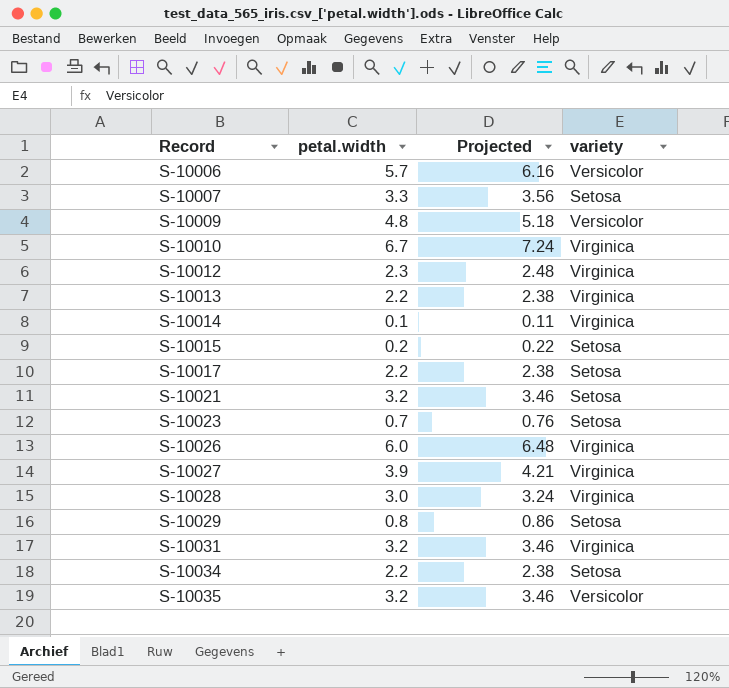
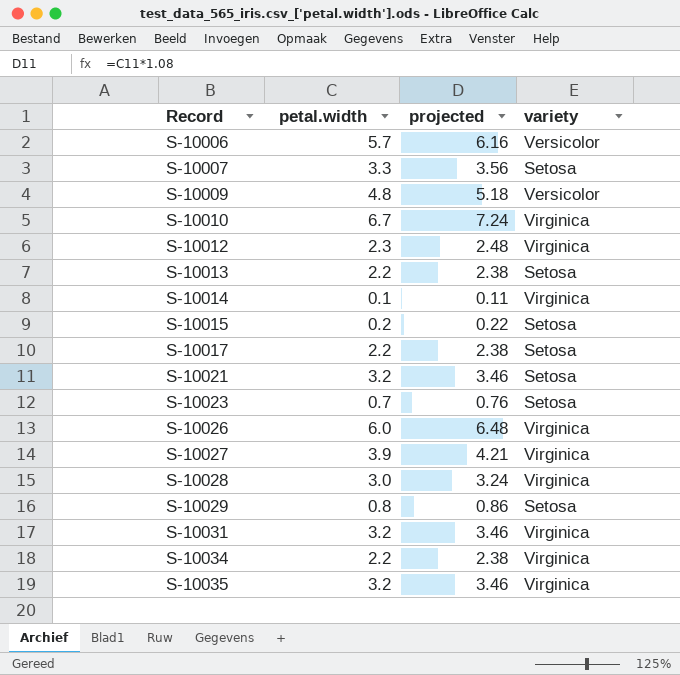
column name: Projected -> projected
S-10013 | variety: Virginica -> Setosa
S-10034 | variety: Setosa -> Virginica
S-10035 | variety: Versicolor -> Virginica

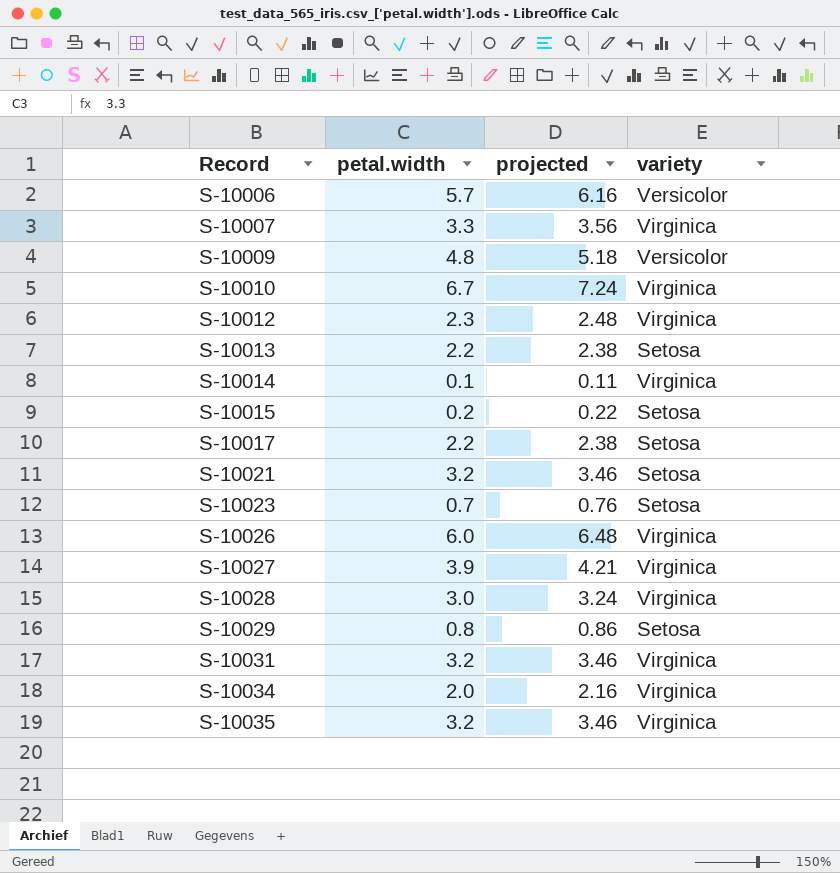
S-10007 | variety: Setosa -> Virginica
S-10034 | petal.width: 2.2 -> 2.0
S-10034 | projected: 2.38 -> 2.16

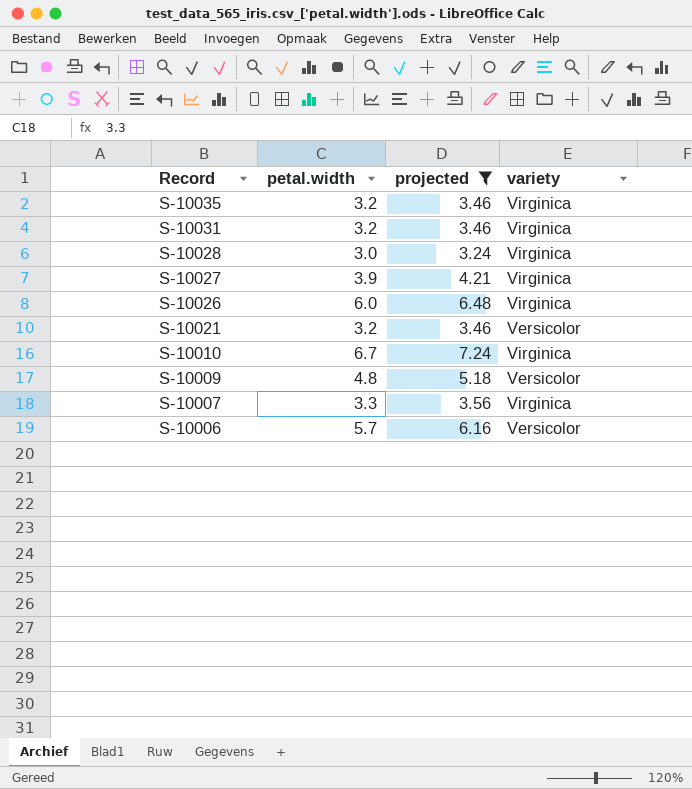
filter: none -> projected >= 3.24
row order: Record ascending -> Record descending
S-10021 | variety: Setosa -> Versicolor

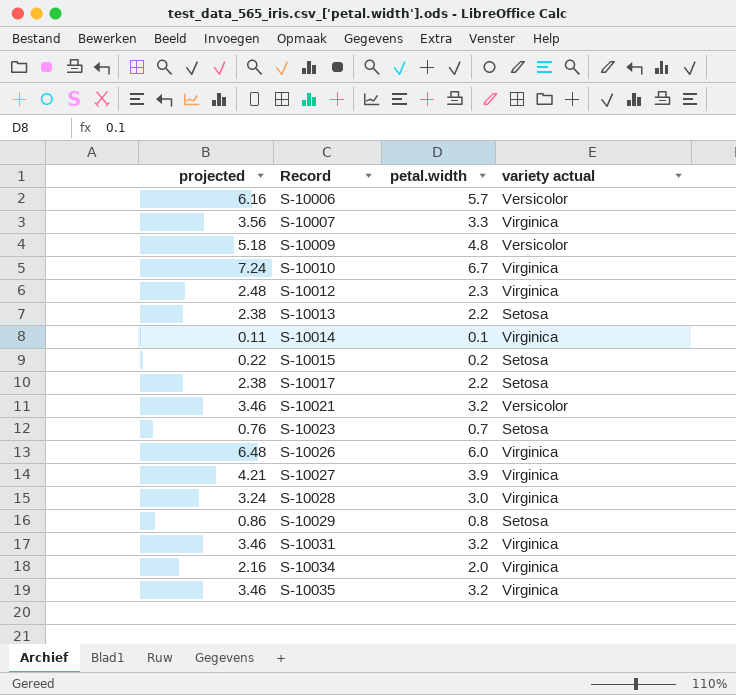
filter: projected >= 3.24 -> none
row order: Record descending -> Record ascending
column projected | position: 3 -> 1
column name: variety -> variety actual

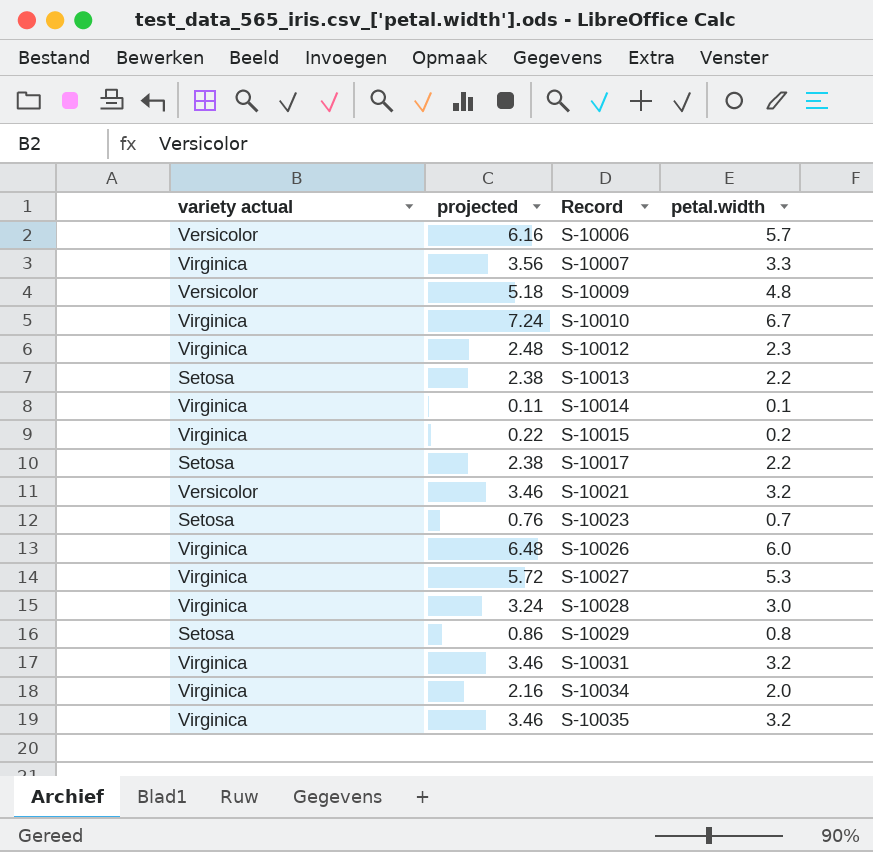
column variety actual | position: 4 -> 1
S-10015 | variety actual: Setosa -> Virginica
S-10027 | projected: 4.21 -> 5.72
S-10027 | petal.width: 3.9 -> 5.3

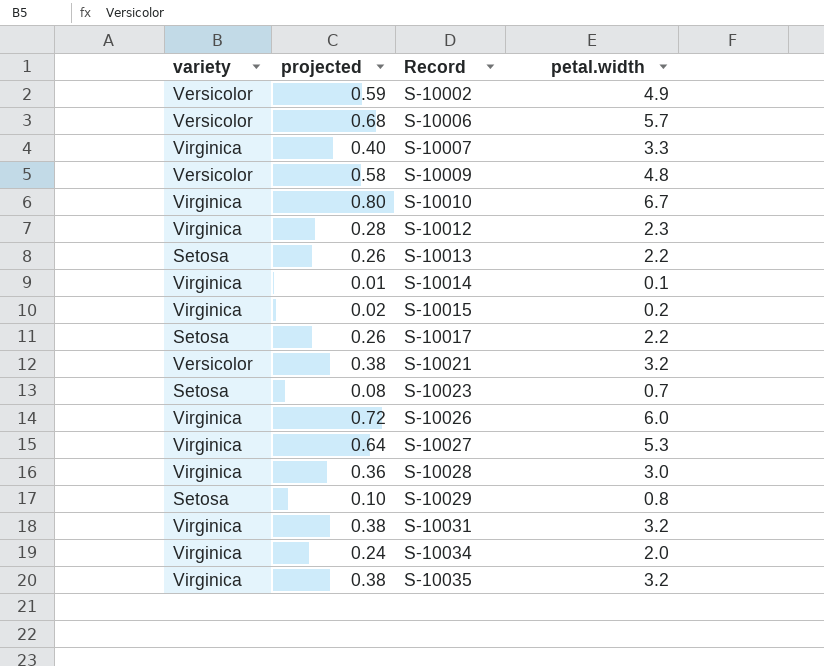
column name: variety actual -> variety
column projected | formula: [petal.width] * 1.08 -> [petal.width] * 0.12
row S-10002: none -> Versicolor | 0.59 | 4.9

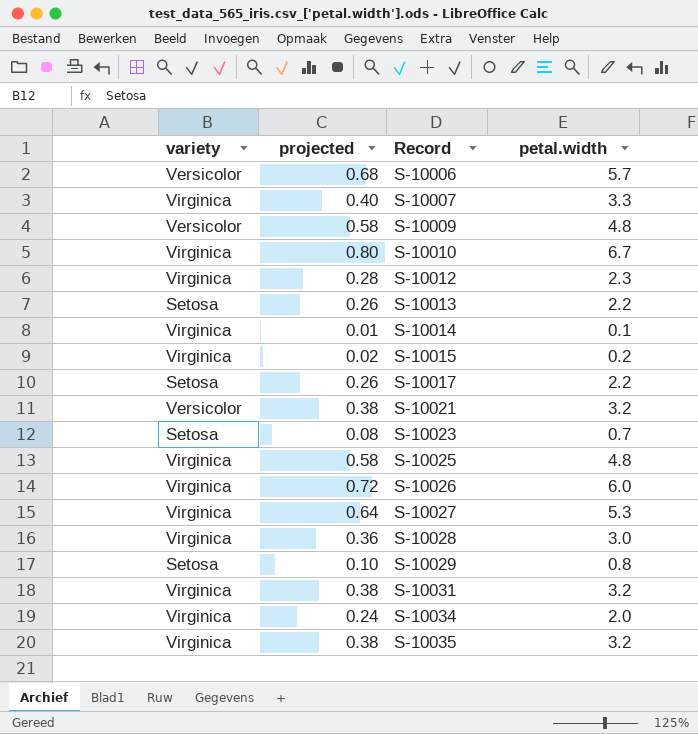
row S-10002: Versicolor | 0.59 | 4.9 -> none
row S-10025: none -> Virginica | 0.58 | 4.8

